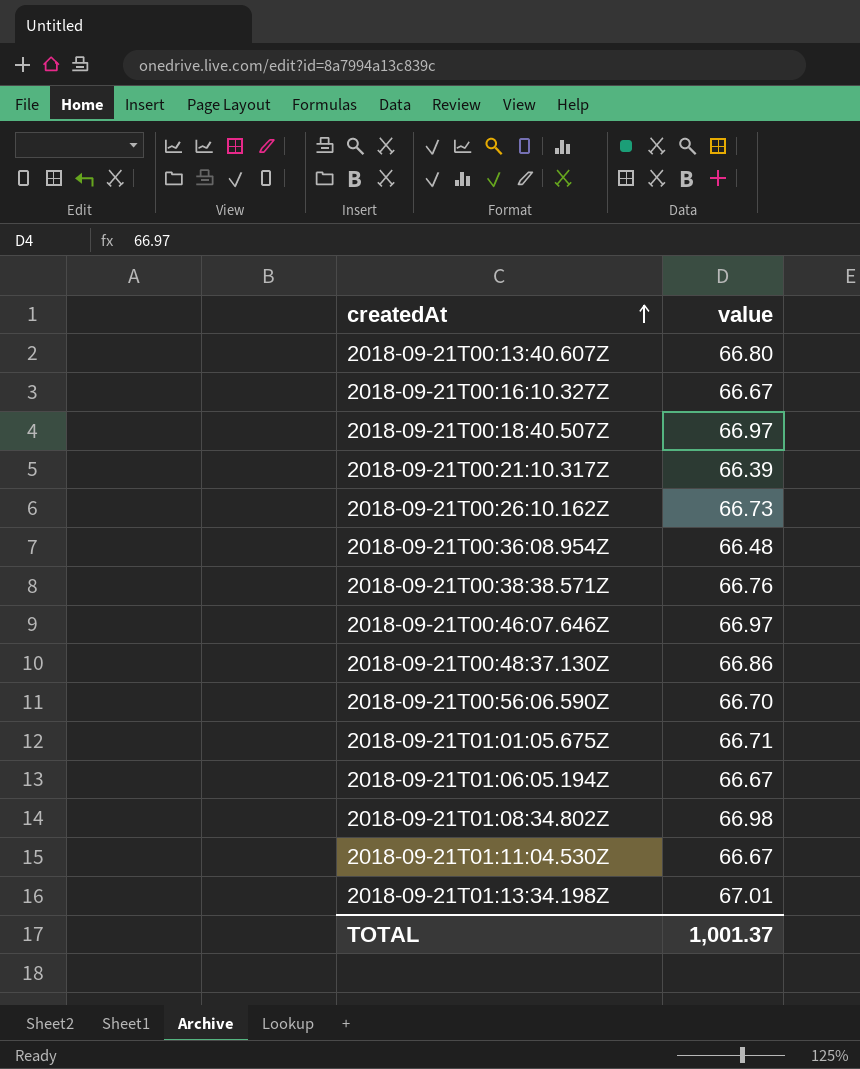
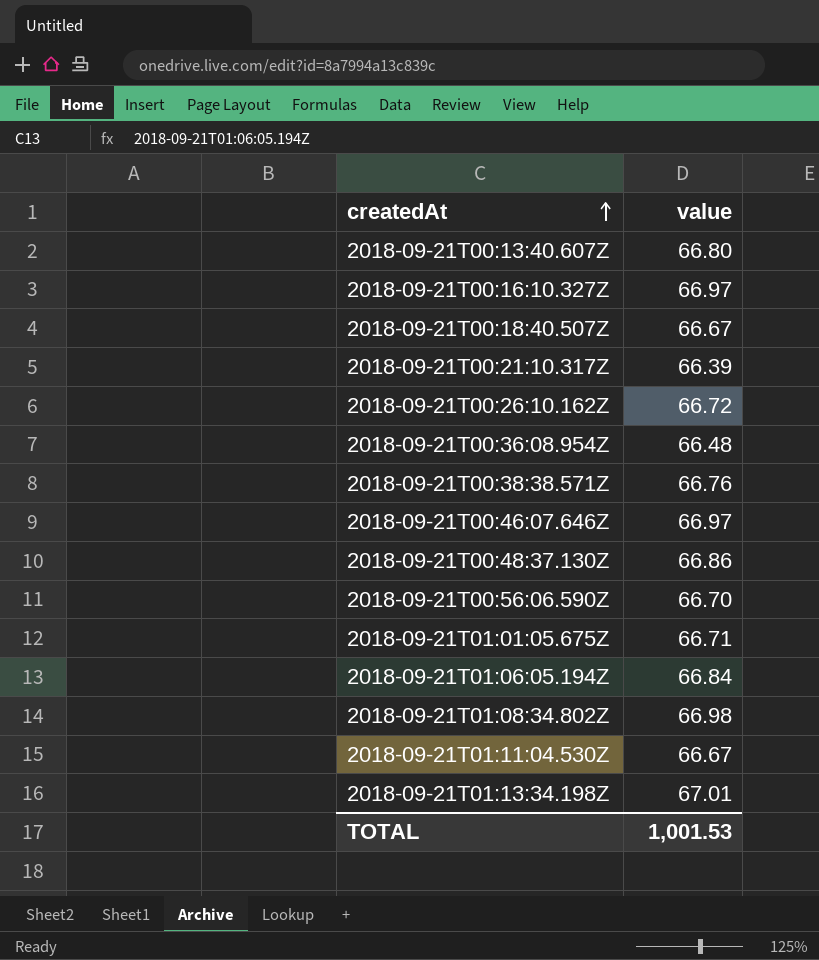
2018-09-21T00:16:10.327Z | value: 66.67 -> 66.97
2018-09-21T00:18:40.507Z | value: 66.97 -> 66.67
2018-09-21T00:26:10.162Z | value: 66.73 -> 66.72
2018-09-21T01:06:05.194Z | value: 66.67 -> 66.84
TOTAL | value: 1,001.37 -> 1,001.53

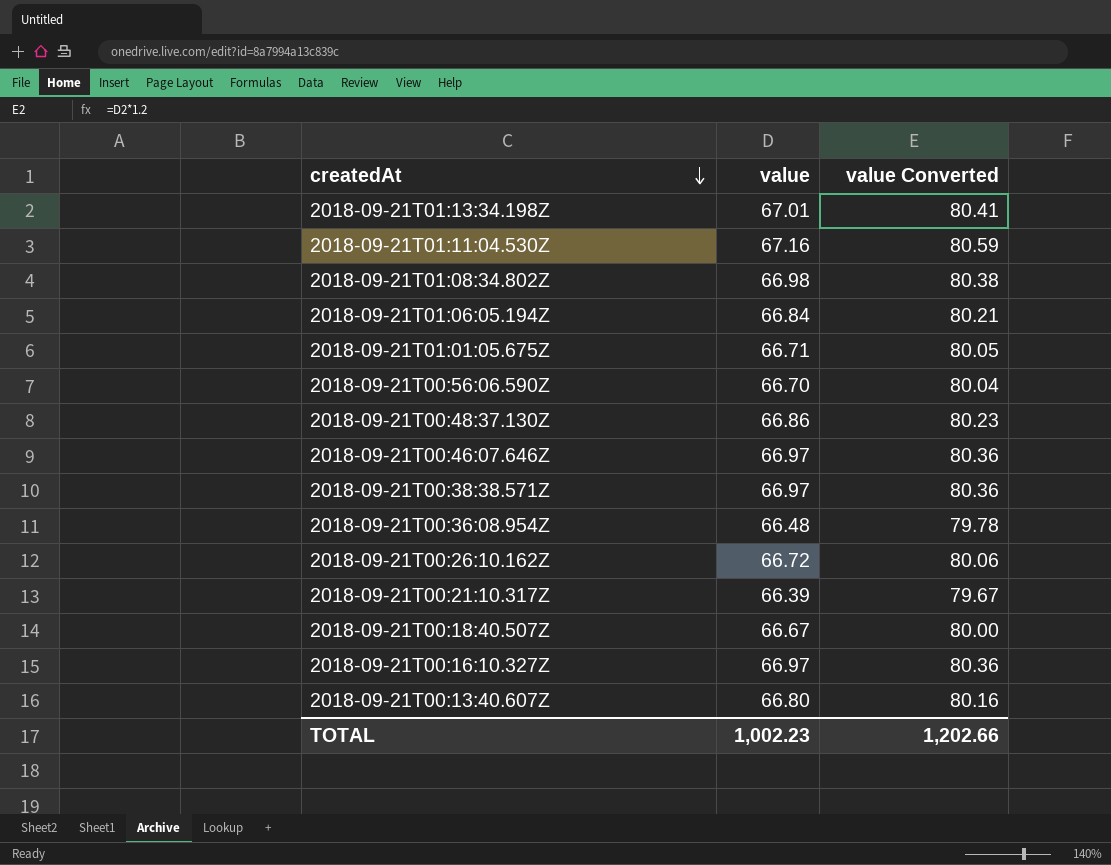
row order: createdAt ascending -> createdAt descending
column value Converted | formula: none -> [value] * 1.2
2018-09-21T01:11:04.530Z | value: 66.67 -> 67.16
2018-09-21T00:38:38.571Z | value: 66.76 -> 66.97
TOTAL | value: 1,001.53 -> 1,002.23

